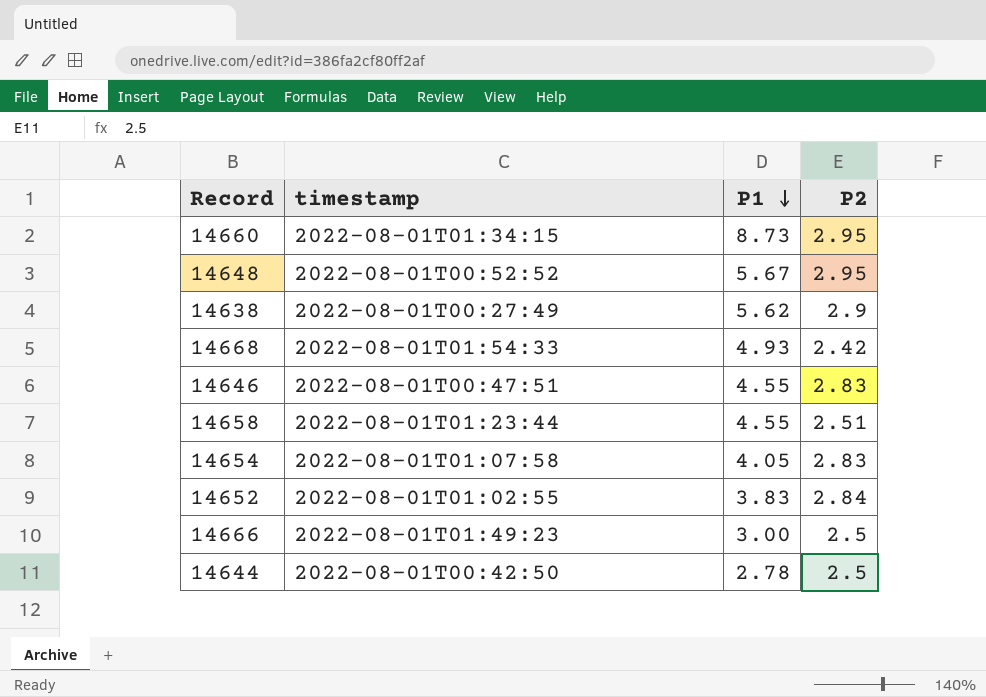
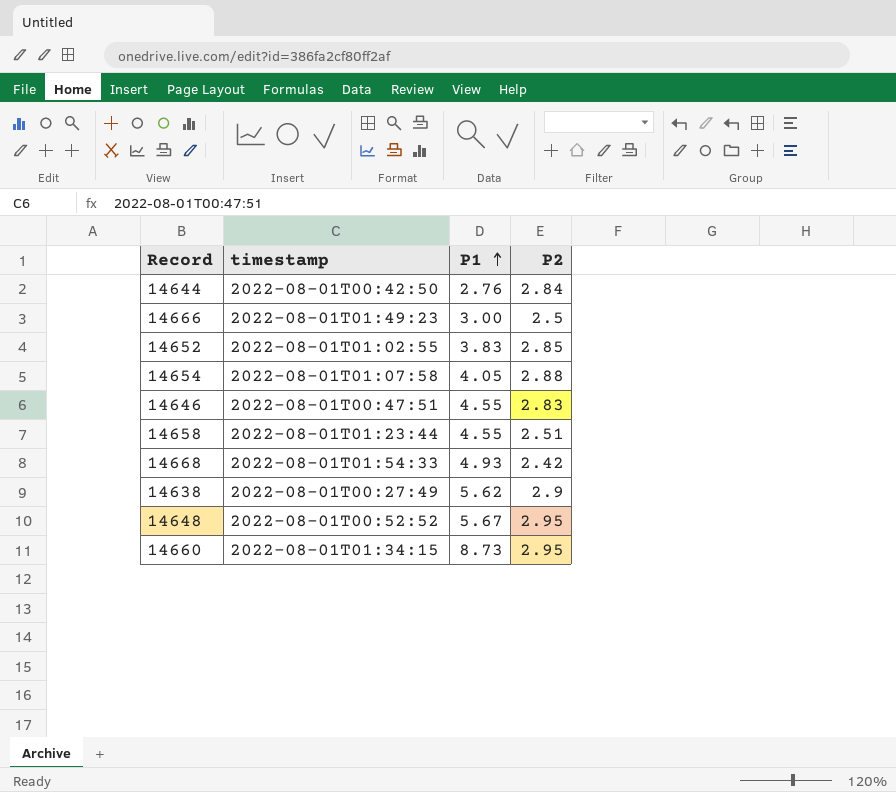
row order: P1 descending -> P1 ascending
14644 | P1: 2.78 -> 2.76
14644 | P2: 2.5 -> 2.84
14652 | P2: 2.84 -> 2.85
14654 | P2: 2.83 -> 2.88

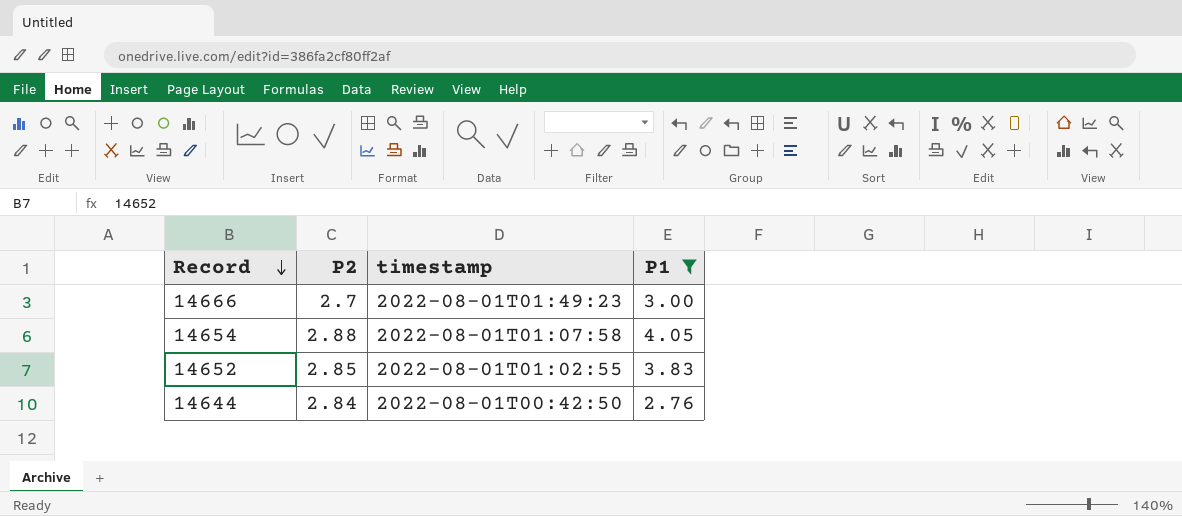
filter: none -> P1 <= 4.05
row order: P1 ascending -> Record descending
column P2 | position: 4 -> 2
14666 | P2: 2.5 -> 2.7

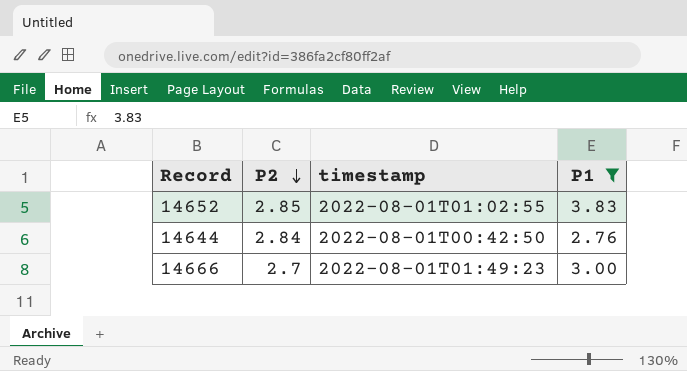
row order: Record descending -> P2 descending
row 14654: 2.88 | 2022-08-01T01:07:58 | 4.05 -> none

